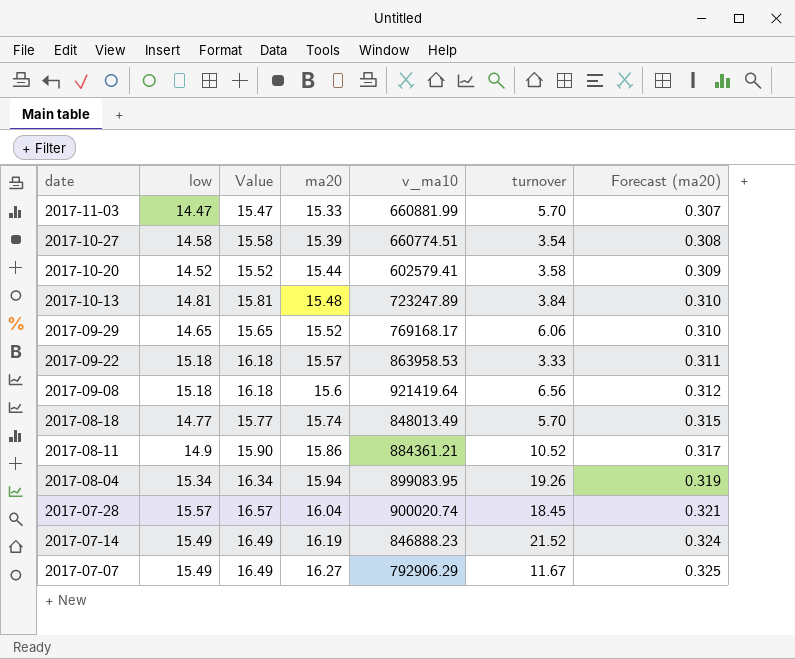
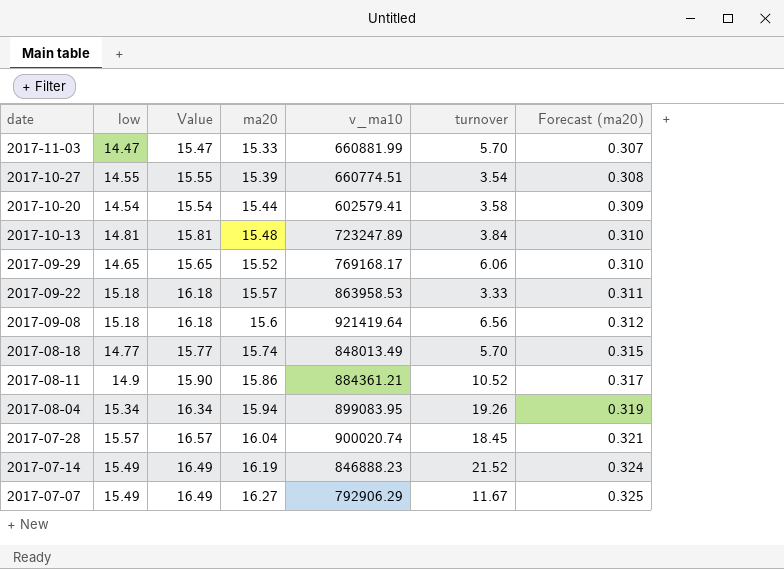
2017-10-27 | low: 14.58 -> 14.55
2017-10-27 | Value: 15.58 -> 15.55
2017-10-20 | low: 14.52 -> 14.54
2017-10-20 | Value: 15.52 -> 15.54

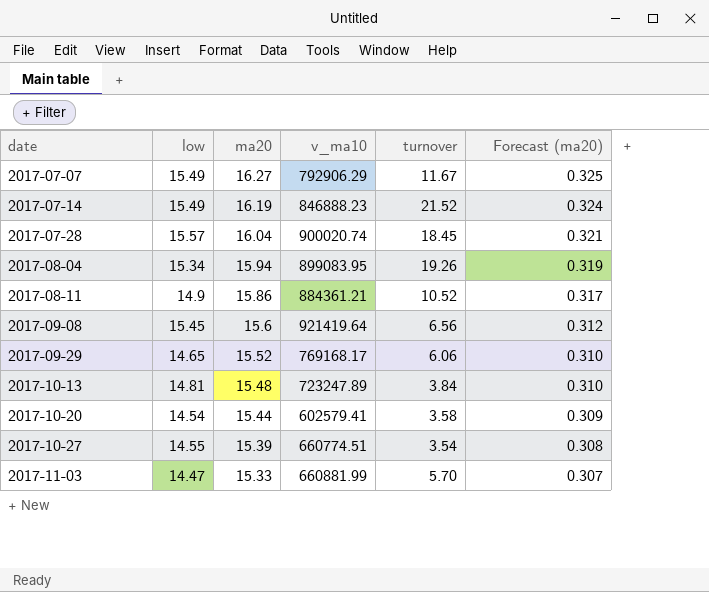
row order: date descending -> date ascending
column Value | formula: [low] + 1 -> none
row 2017-09-22: 15.18 | 16.18 | 15.57 | 863958.53 | 3.33 | 0.311 -> none
row 2017-08-18: 14.77 | 15.77 | 15.74 | 848013.49 | 5.70 | 0.315 -> none
2017-09-08 | low: 15.18 -> 15.45

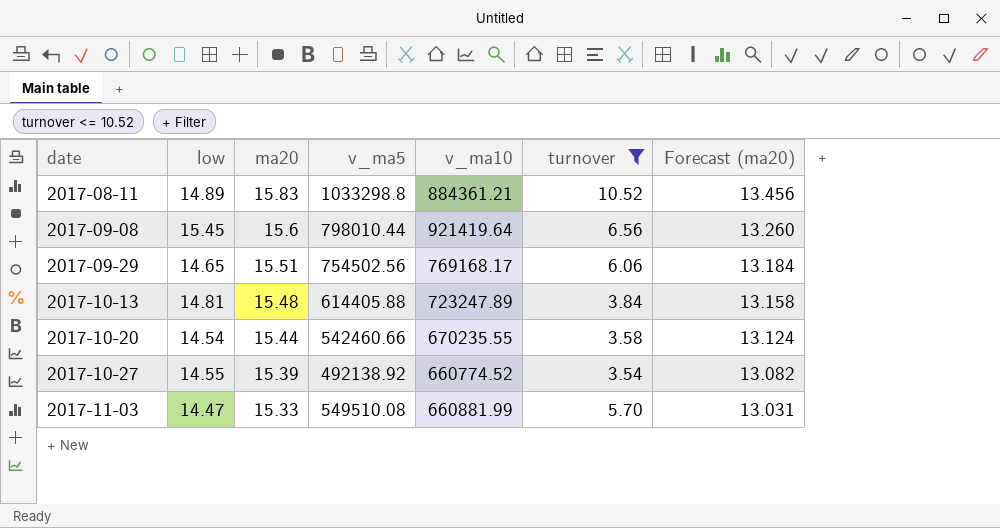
filter: none -> turnover <= 10.52
column v_ma5 | position: none -> 4
column Forecast (ma20) | formula: [ma20] * 0.02 -> [ma20] * 0.85
2017-08-11 | low: 14.9 -> 14.89
2017-08-11 | ma20: 15.86 -> 15.83
2017-09-29 | ma20: 15.52 -> 15.51
2017-10-20 | v_ma10: 602579.41 -> 670235.55
2017-10-27 | v_ma10: 660774.51 -> 660774.52

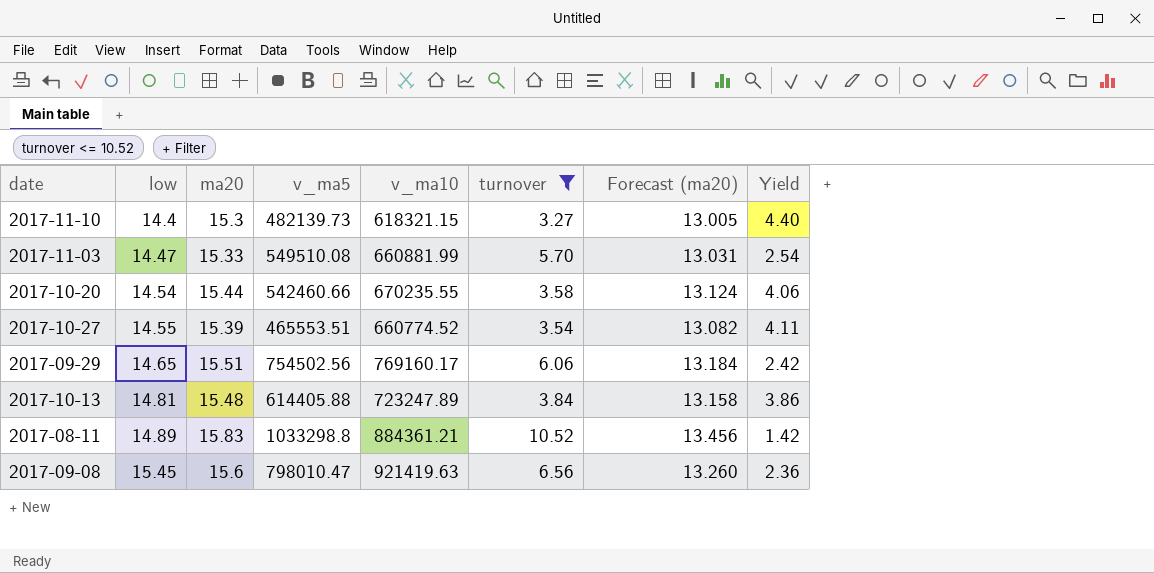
row order: date ascending -> low ascending
column Yield | formula: none -> [low] / [turnover]
row 2017-11-10: none -> 14.4 | 15.3 | 482139.73 | 618321.15 | 3.27 | 13.005 | 4.40
2017-10-27 | v_ma5: 492138.92 -> 465553.51
2017-09-29 | v_ma10: 769168.17 -> 769160.17
2017-09-08 | v_ma5: 798010.44 -> 798010.47
2017-09-08 | v_ma10: 921419.64 -> 921419.63

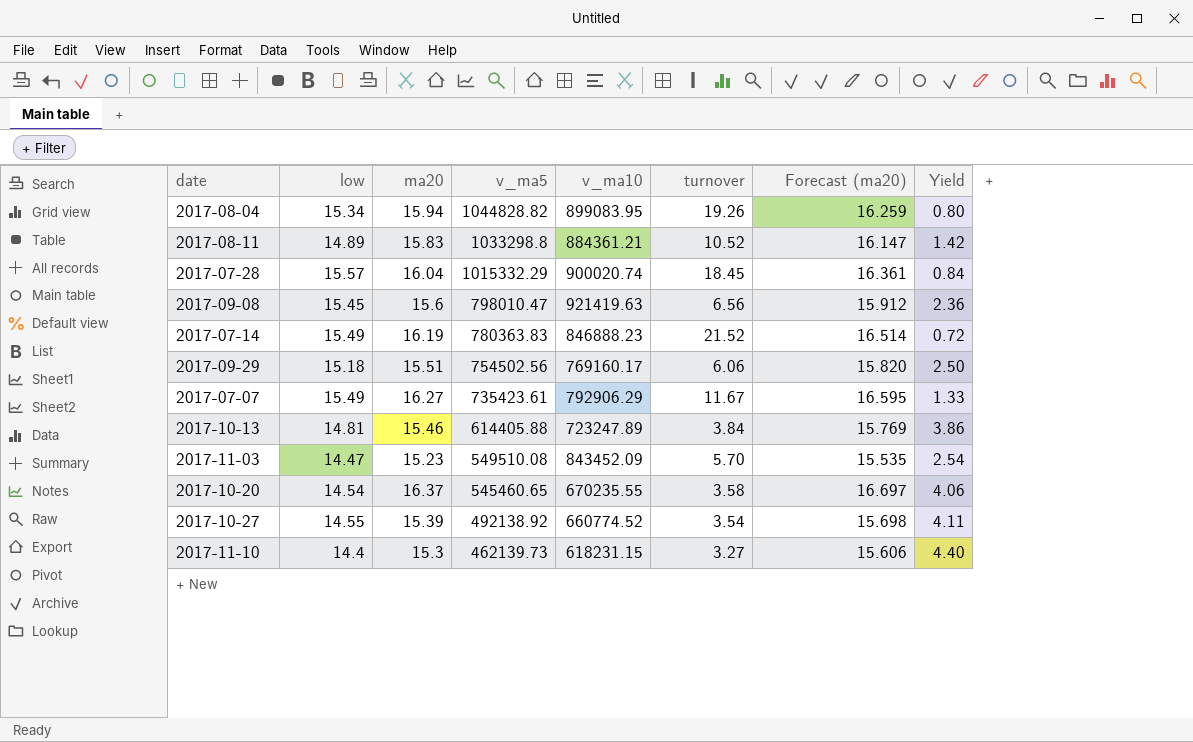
filter: turnover <= 10.52 -> none
row order: low ascending -> v_ma5 descending
column Forecast (ma20) | formula: [ma20] * 0.85 -> [ma20] * 1.02
2017-09-29 | low: 14.65 -> 15.18
2017-09-29 | Yield: 2.42 -> 2.50
2017-10-13 | ma20: 15.48 -> 15.46
2017-11-03 | ma20: 15.33 -> 15.23
2017-11-03 | v_ma10: 660881.99 -> 843452.09
2017-10-20 | ma20: 15.44 -> 16.37
2017-10-20 | v_ma5: 542460.66 -> 545460.65
2017-10-27 | v_ma5: 465553.51 -> 492138.92
2017-11-10 | v_ma5: 482139.73 -> 462139.73
2017-11-10 | v_ma10: 618321.15 -> 618231.15

